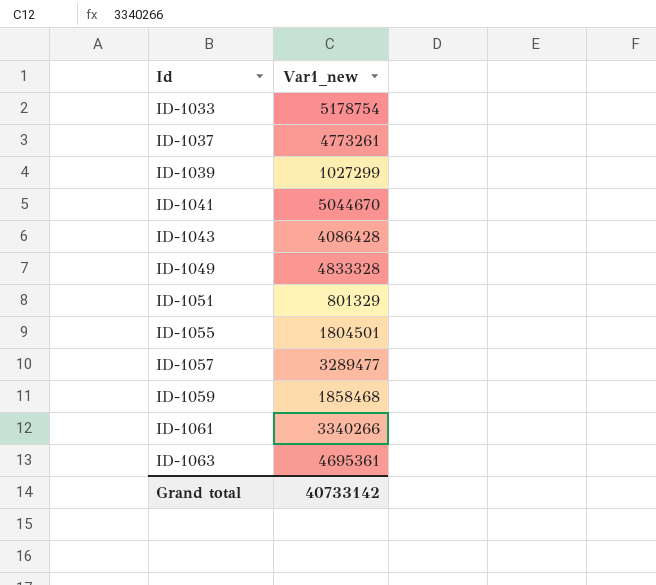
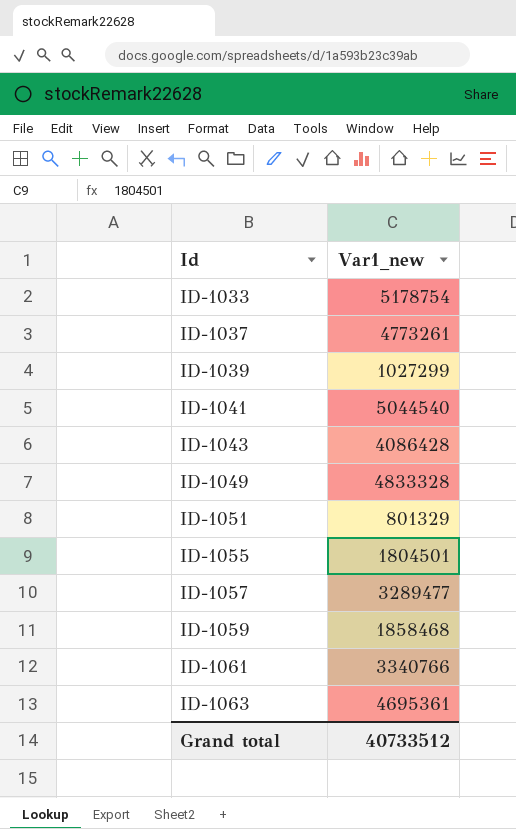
ID-1041 | Var1_new: 5044670 -> 5044540
ID-1061 | Var1_new: 3340266 -> 3340766
Grand total | Var1_new: 40733142 -> 40733512

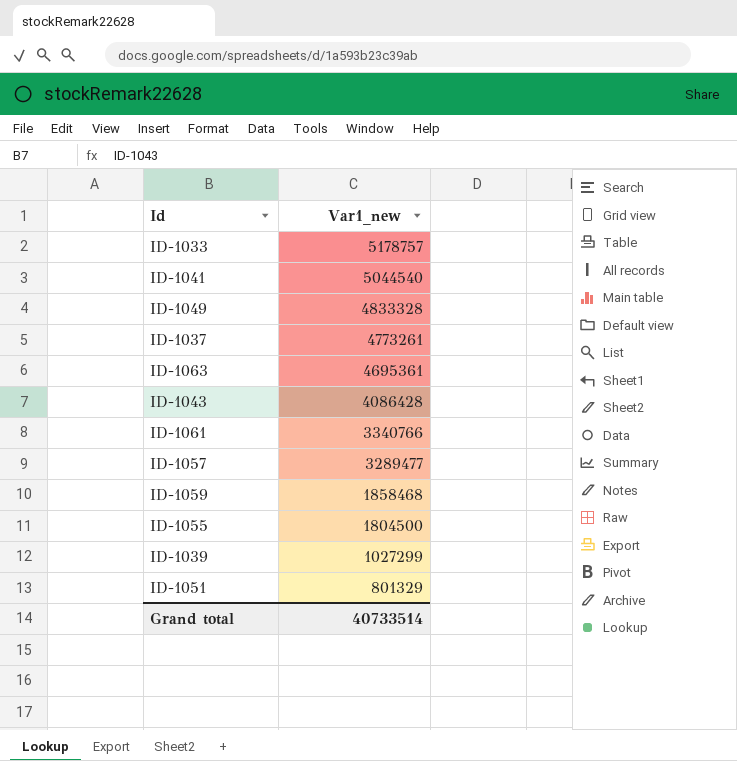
row order: Id ascending -> Var1_new descending
ID-1033 | Var1_new: 5178754 -> 5178757
ID-1055 | Var1_new: 1804501 -> 1804500
Grand total | Var1_new: 40733512 -> 40733514

